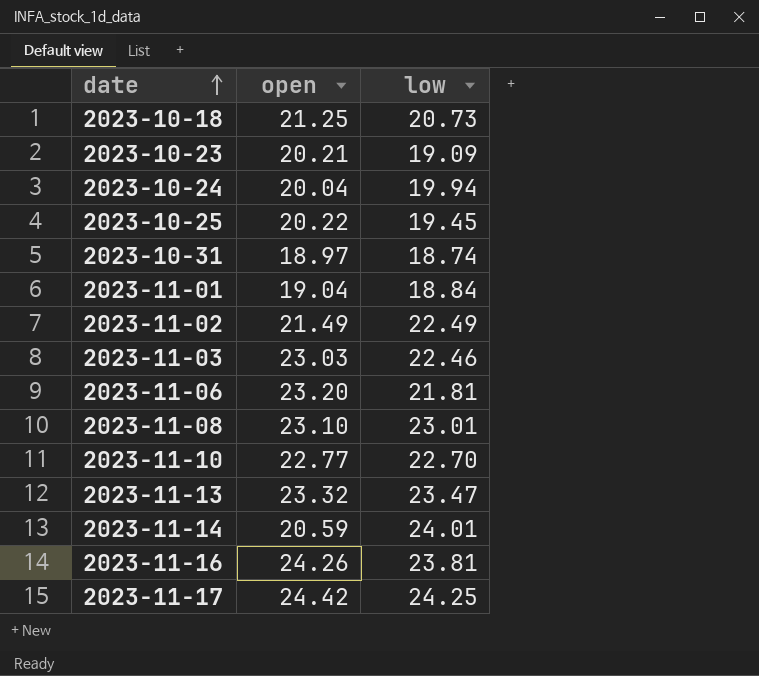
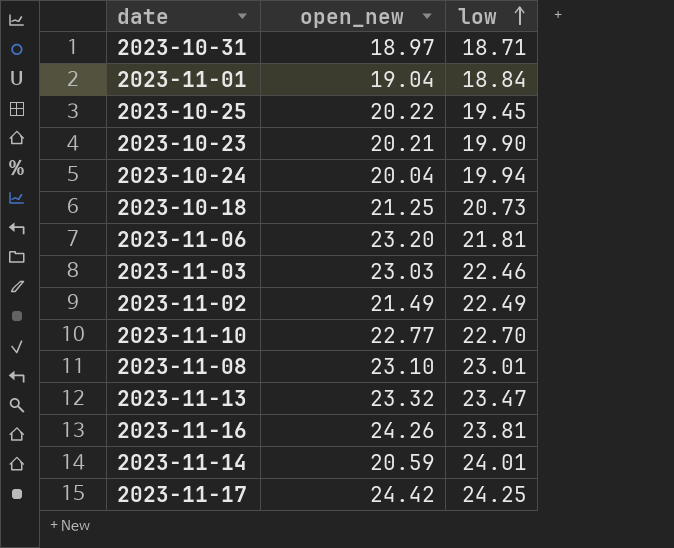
row order: date ascending -> low ascending
column name: open -> open_new
2023-10-31 | low: 18.74 -> 18.71
2023-10-23 | low: 19.09 -> 19.90

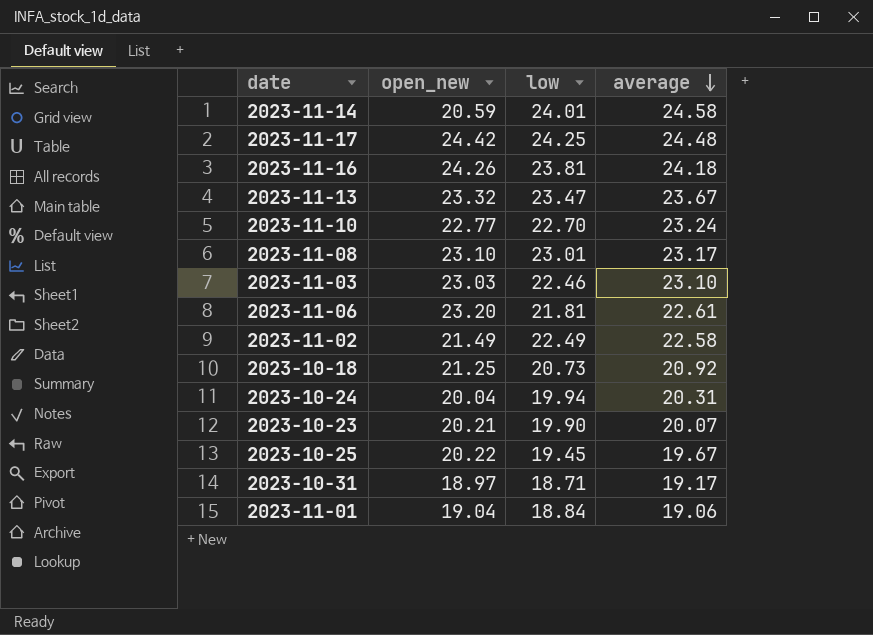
row order: low ascending -> average descending
column average | position: none -> 4

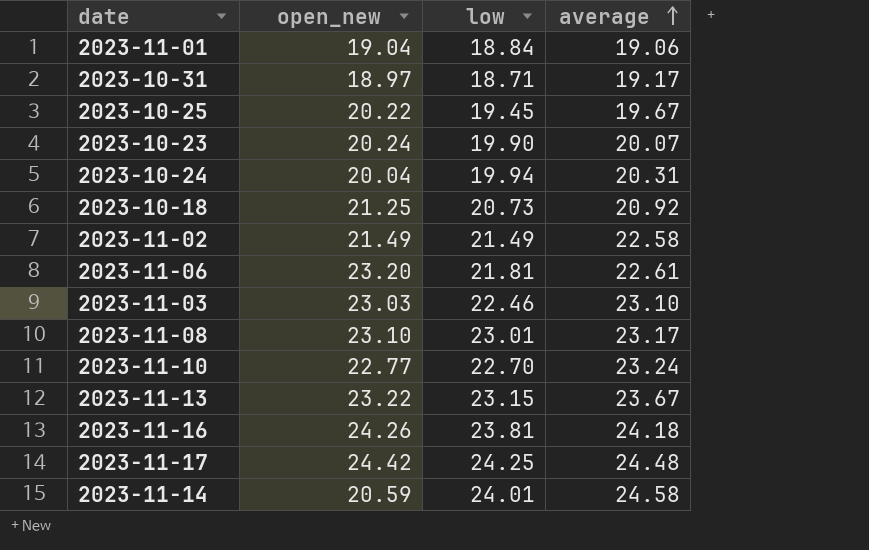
row order: average descending -> average ascending
2023-10-23 | open_new: 20.21 -> 20.24
2023-11-02 | low: 22.49 -> 21.49
2023-11-13 | open_new: 23.32 -> 23.22
2023-11-13 | low: 23.47 -> 23.15

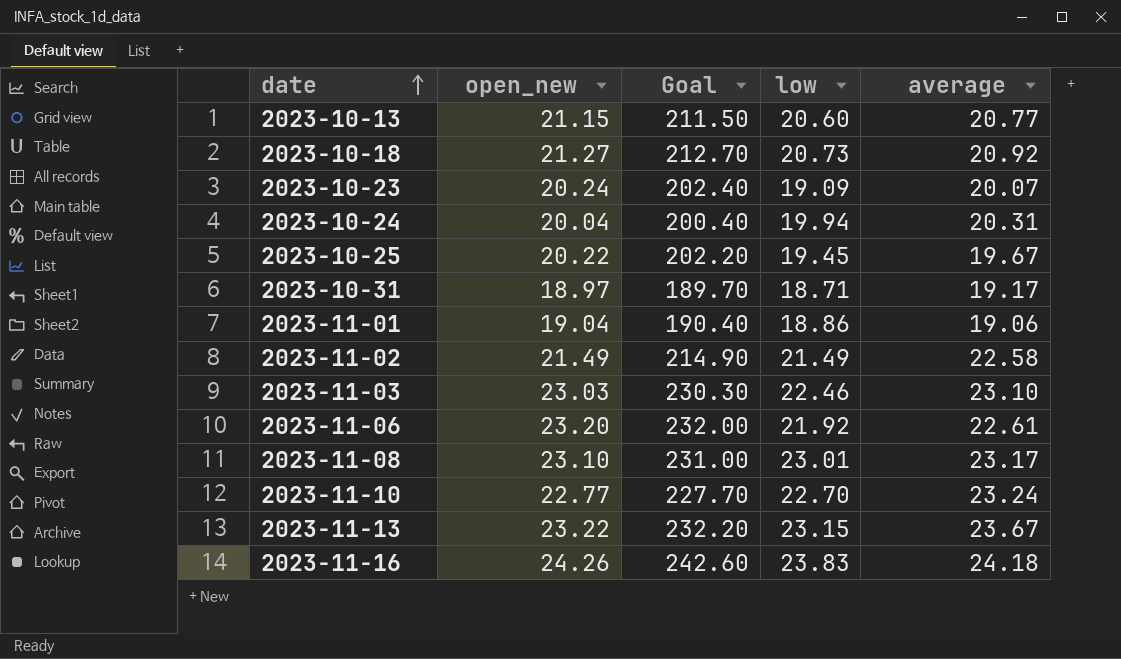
row order: average ascending -> date ascending
column Goal | formula: none -> [open_new] * 10
row 2023-11-17: 24.42 | 24.25 | 24.48 -> none
row 2023-11-14: 20.59 | 24.01 | 24.58 -> none
row 2023-10-13: none -> 21.15 | 211.50 | 20.60 | 20.77
2023-10-18 | open_new: 21.25 -> 21.27
2023-10-23 | low: 19.90 -> 19.09
2023-11-01 | low: 18.84 -> 18.86
2023-11-06 | low: 21.81 -> 21.92
2023-11-16 | low: 23.81 -> 23.83

